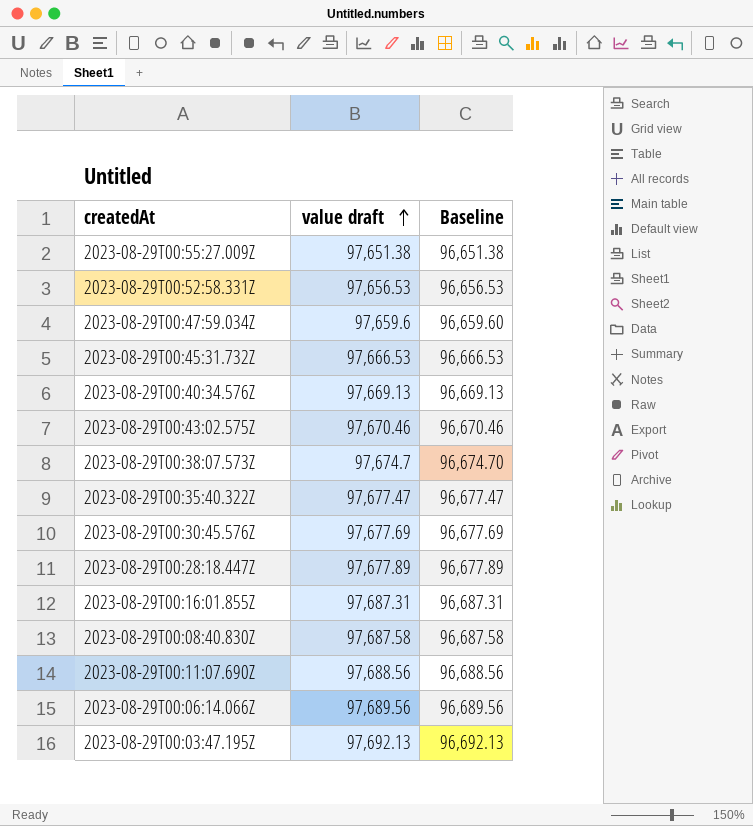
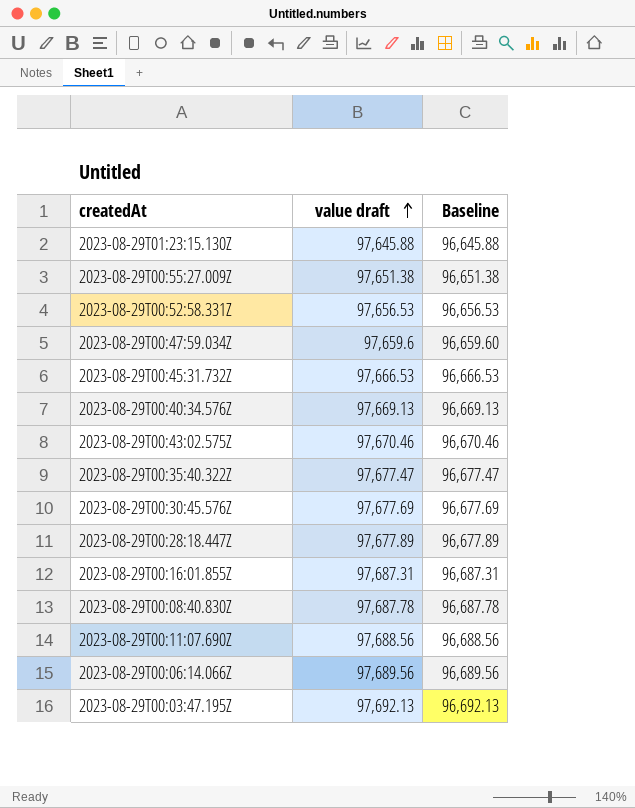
row 2023-08-29T00:38:07.573Z: 97,674.7 | 96,674.70 -> none
row 2023-08-29T01:23:15.130Z: none -> 97,645.88 | 96,645.88
2023-08-29T00:08:40.830Z | value draft: 97,687.58 -> 97,687.78
2023-08-29T00:08:40.830Z | Baseline: 96,687.58 -> 96,687.78

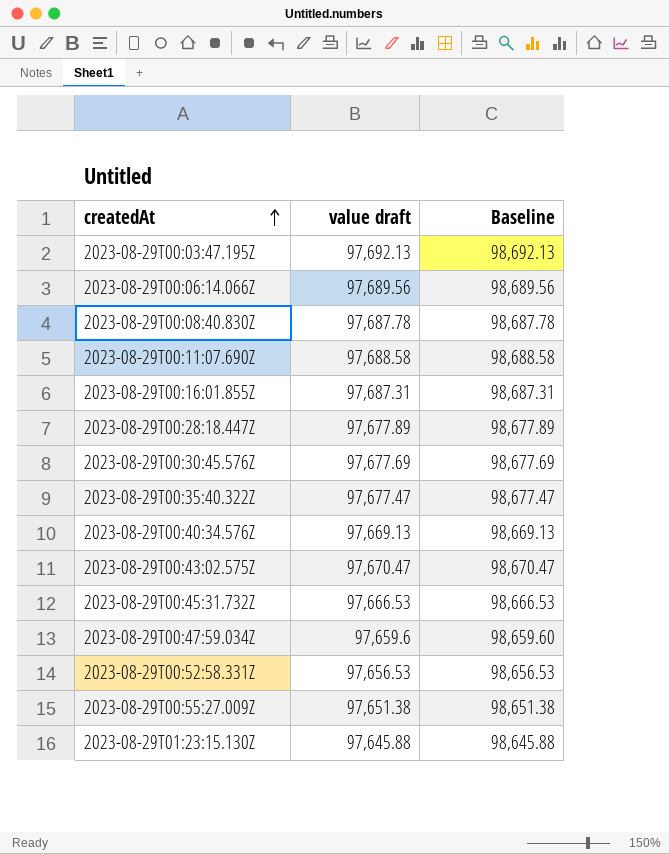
row order: value draft ascending -> createdAt ascending
column Baseline | formula: [value draft] - 1000 -> [value draft] + 1000
2023-08-29T00:11:07.690Z | value draft: 97,688.56 -> 97,688.58
2023-08-29T00:43:02.575Z | value draft: 97,670.46 -> 97,670.47

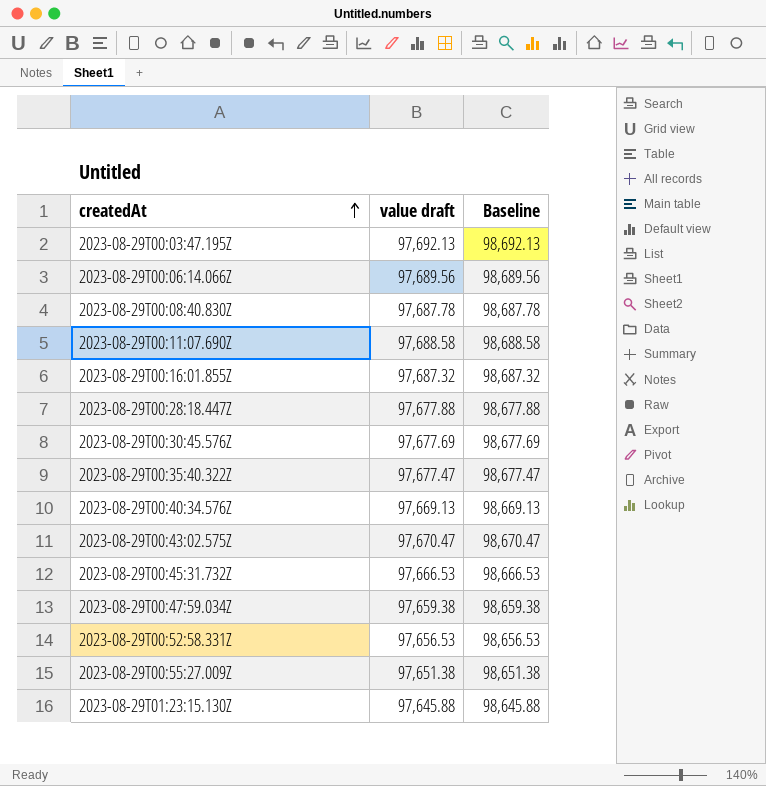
2023-08-29T00:16:01.855Z | value draft: 97,687.31 -> 97,687.32
2023-08-29T00:16:01.855Z | Baseline: 98,687.31 -> 98,687.32
2023-08-29T00:28:18.447Z | value draft: 97,677.89 -> 97,677.88
2023-08-29T00:28:18.447Z | Baseline: 98,677.89 -> 98,677.88
2023-08-29T00:47:59.034Z | value draft: 97,659.6 -> 97,659.38
2023-08-29T00:47:59.034Z | Baseline: 98,659.60 -> 98,659.38

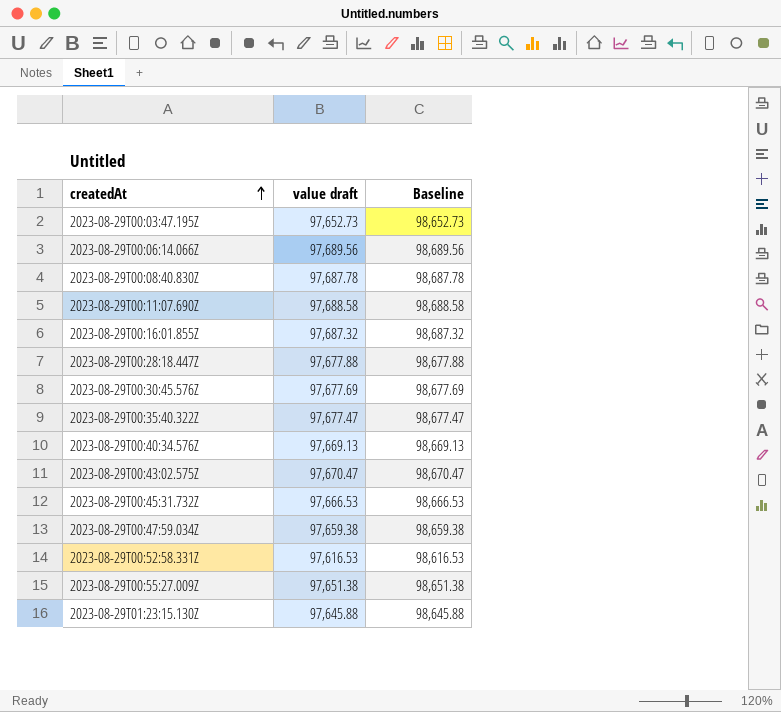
2023-08-29T00:03:47.195Z | value draft: 97,692.13 -> 97,652.73
2023-08-29T00:03:47.195Z | Baseline: 98,692.13 -> 98,652.73
2023-08-29T00:52:58.331Z | value draft: 97,656.53 -> 97,616.53
2023-08-29T00:52:58.331Z | Baseline: 98,656.53 -> 98,616.53

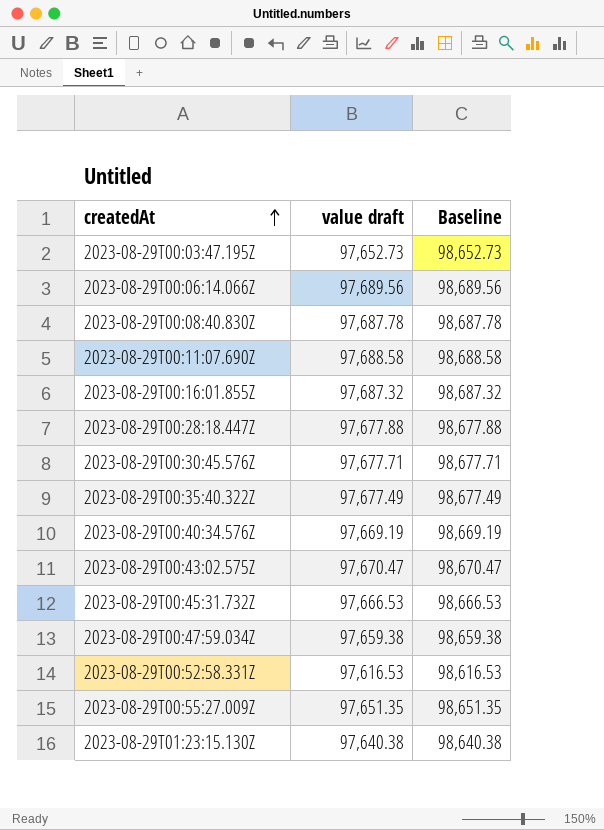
2023-08-29T00:30:45.576Z | value draft: 97,677.69 -> 97,677.71
2023-08-29T00:30:45.576Z | Baseline: 98,677.69 -> 98,677.71
2023-08-29T00:35:40.322Z | value draft: 97,677.47 -> 97,677.49
2023-08-29T00:35:40.322Z | Baseline: 98,677.47 -> 98,677.49
2023-08-29T00:40:34.576Z | value draft: 97,669.13 -> 97,669.19
2023-08-29T00:40:34.576Z | Baseline: 98,669.13 -> 98,669.19
2023-08-29T00:55:27.009Z | value draft: 97,651.38 -> 97,651.35
2023-08-29T00:55:27.009Z | Baseline: 98,651.38 -> 98,651.35
2023-08-29T01:23:15.130Z | value draft: 97,645.88 -> 97,640.38
2023-08-29T01:23:15.130Z | Baseline: 98,645.88 -> 98,640.38

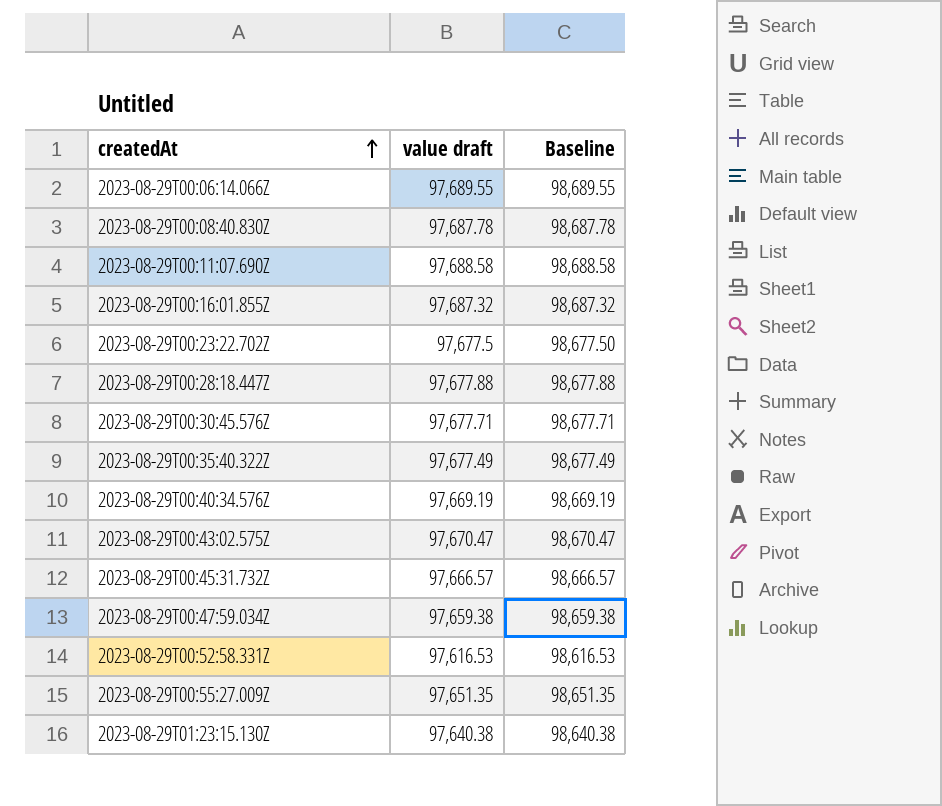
row 2023-08-29T00:03:47.195Z: 97,652.73 | 98,652.73 -> none
2023-08-29T00:06:14.066Z | value draft: 97,689.56 -> 97,689.55
2023-08-29T00:06:14.066Z | Baseline: 98,689.56 -> 98,689.55
row 2023-08-29T00:23:22.702Z: none -> 97,677.5 | 98,677.50
2023-08-29T00:45:31.732Z | value draft: 97,666.53 -> 97,666.57
2023-08-29T00:45:31.732Z | Baseline: 98,666.53 -> 98,666.57

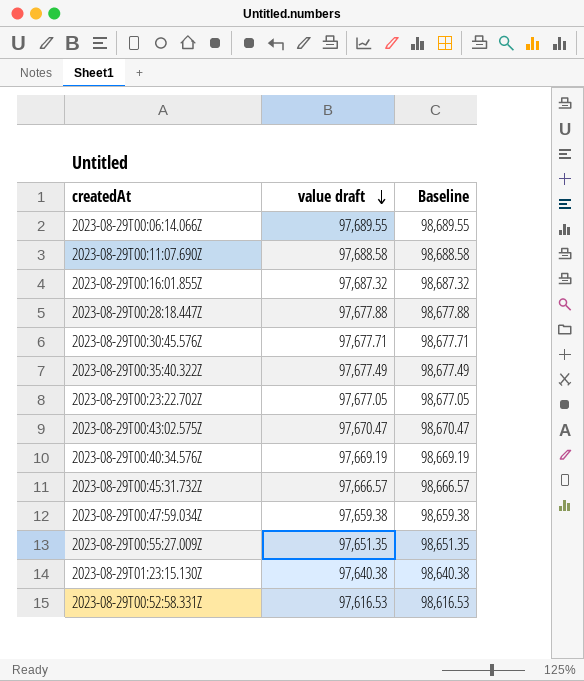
row order: createdAt ascending -> value draft descending
row 2023-08-29T00:08:40.830Z: 97,687.78 | 98,687.78 -> none
2023-08-29T00:23:22.702Z | value draft: 97,677.5 -> 97,677.05
2023-08-29T00:23:22.702Z | Baseline: 98,677.50 -> 98,677.05

